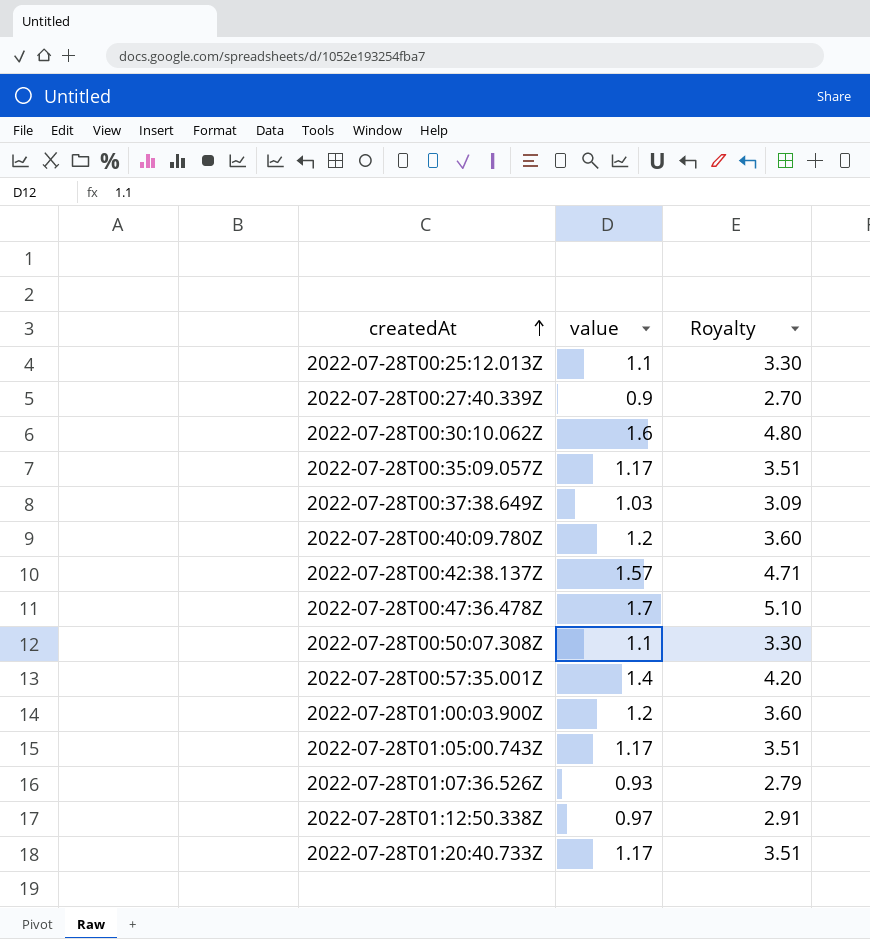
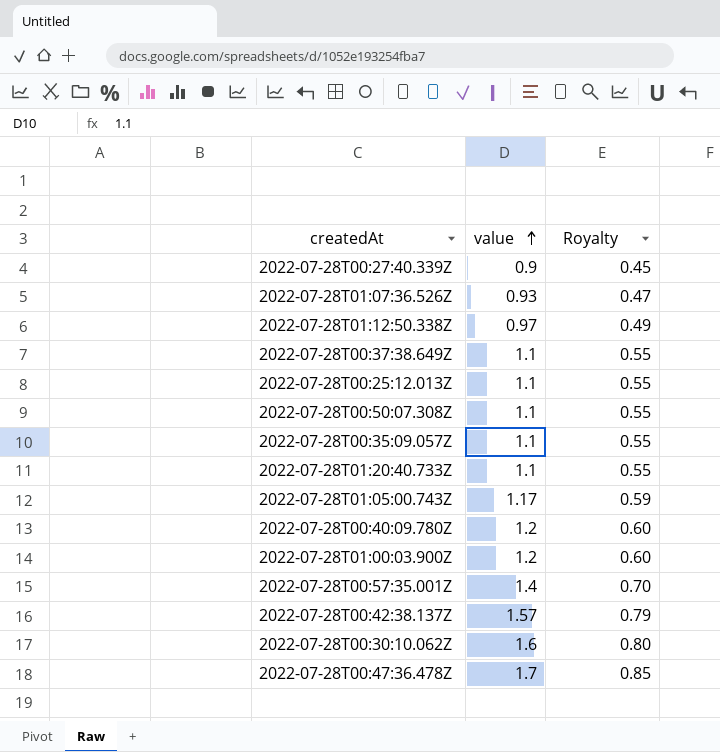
row order: createdAt ascending -> value ascending
column Royalty | formula: [value] * 3 -> [value] * 0.5
2022-07-28T00:37:38.649Z | value: 1.03 -> 1.1
2022-07-28T00:35:09.057Z | value: 1.17 -> 1.1
2022-07-28T01:20:40.733Z | value: 1.17 -> 1.1

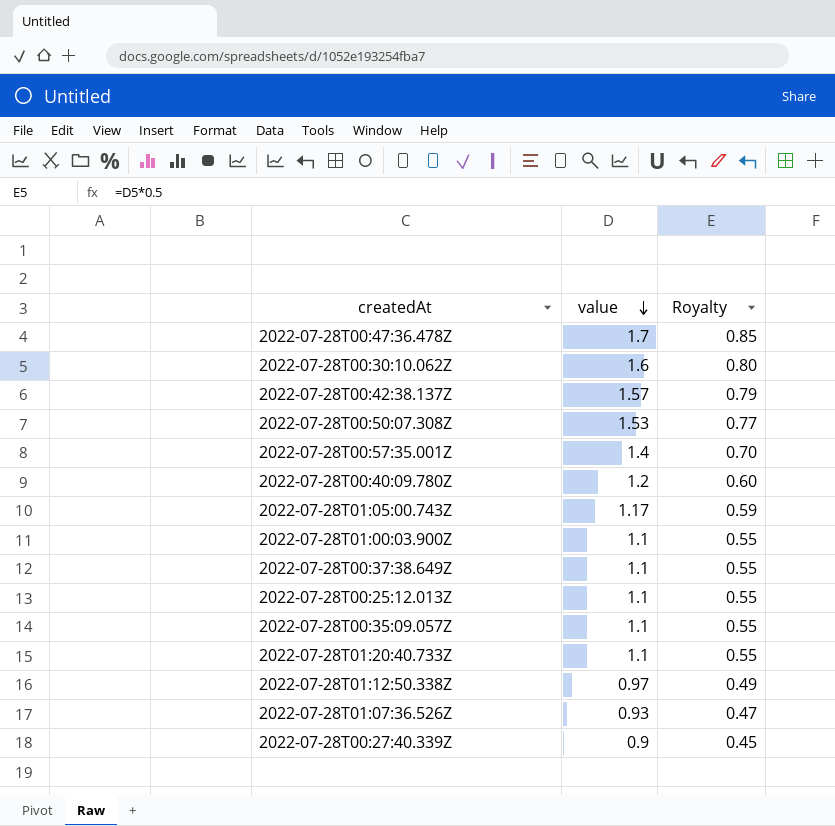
row order: value ascending -> value descending
2022-07-28T00:50:07.308Z | value: 1.1 -> 1.53
2022-07-28T00:50:07.308Z | Royalty: 0.55 -> 0.77
2022-07-28T01:00:03.900Z | value: 1.2 -> 1.1
2022-07-28T01:00:03.900Z | Royalty: 0.60 -> 0.55

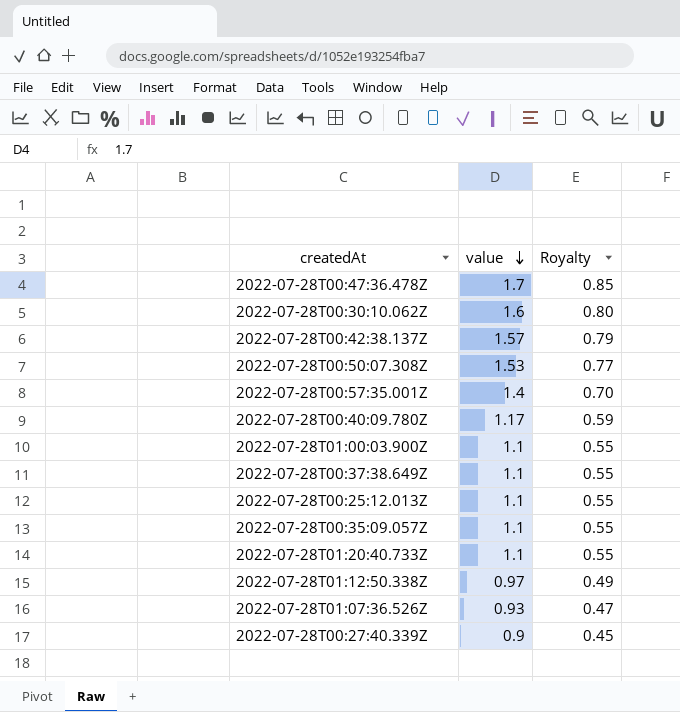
row 2022-07-28T01:05:00.743Z: 1.17 | 0.59 -> none
2022-07-28T00:40:09.780Z | value: 1.2 -> 1.17
2022-07-28T00:40:09.780Z | Royalty: 0.60 -> 0.59

